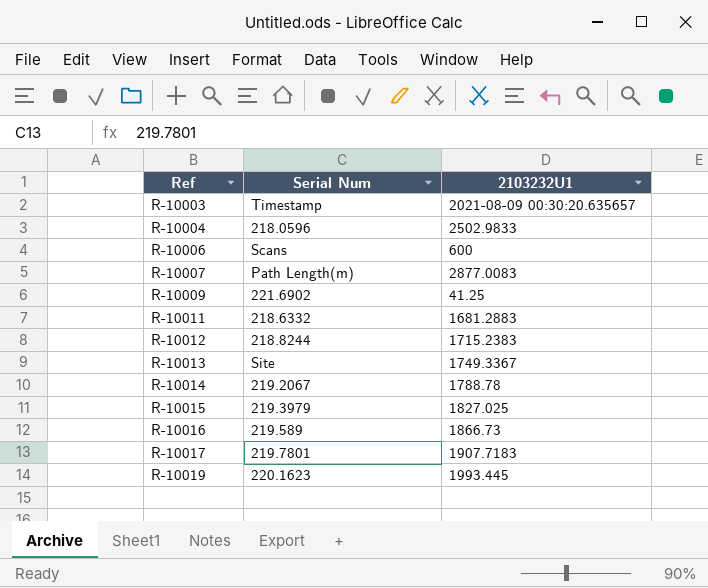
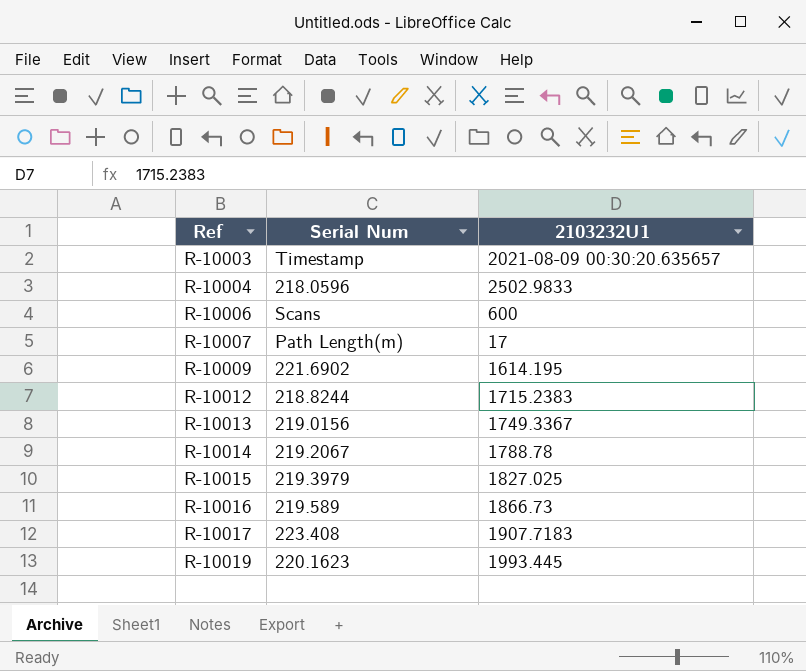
row R-10011: 218.6332 | 1681.2883 -> none
R-10007 | 2103232U1: 2877.0083 -> 17
R-10009 | 2103232U1: 41.25 -> 1614.195
R-10013 | Serial Num: Site -> 219.0156
R-10017 | Serial Num: 219.7801 -> 223.408

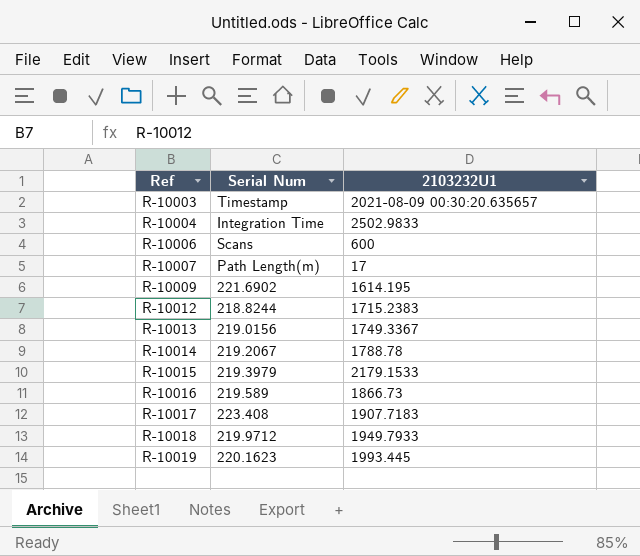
R-10004 | Serial Num: 218.0596 -> Integration Time
R-10015 | 2103232U1: 1827.025 -> 2179.1533
row R-10018: none -> 219.9712 | 1949.7933

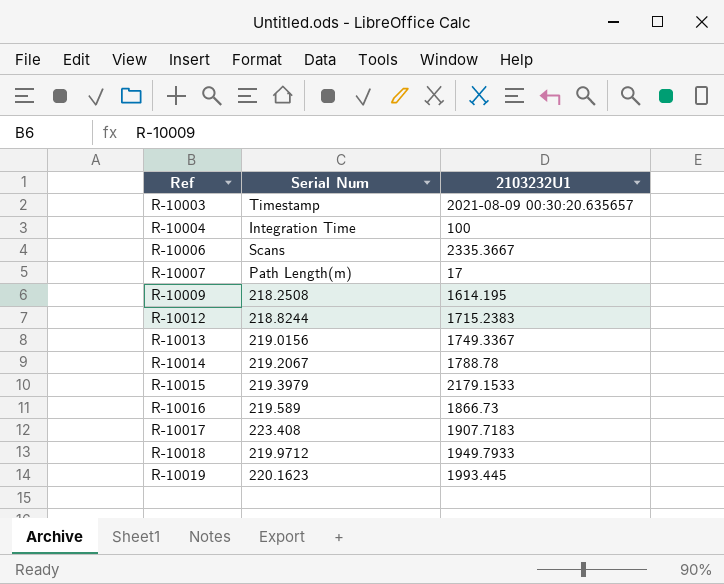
R-10004 | 2103232U1: 2502.9833 -> 100
R-10006 | 2103232U1: 600 -> 2335.3667
R-10009 | Serial Num: 221.6902 -> 218.2508

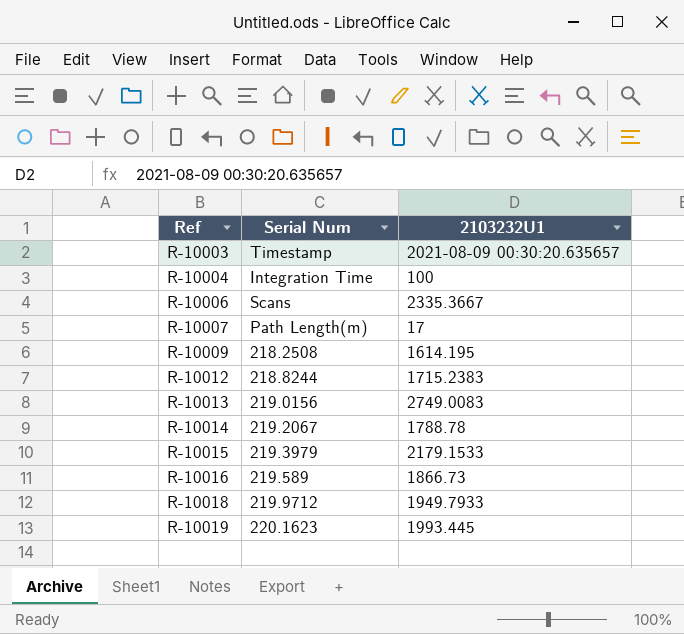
row R-10017: 223.408 | 1907.7183 -> none
R-10013 | 2103232U1: 1749.3367 -> 2749.0083

